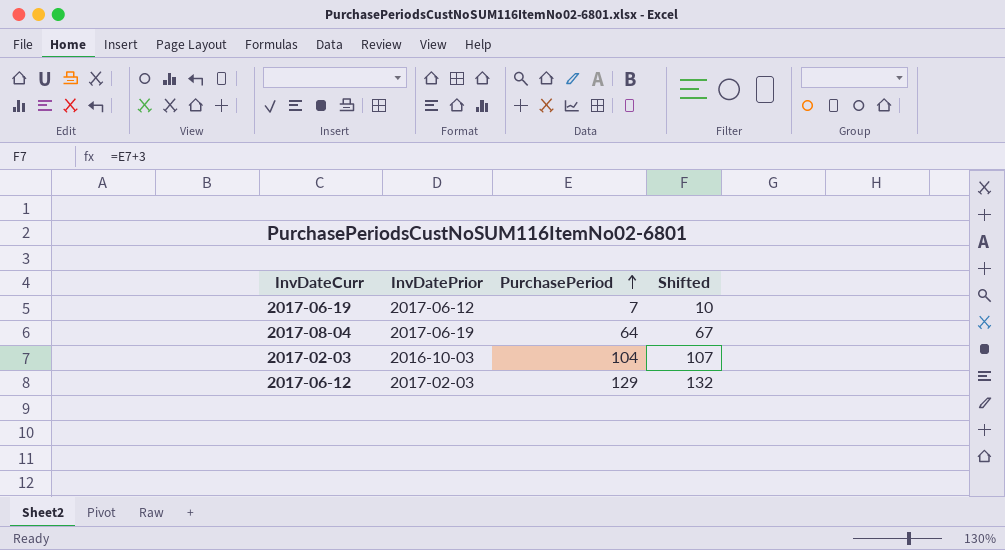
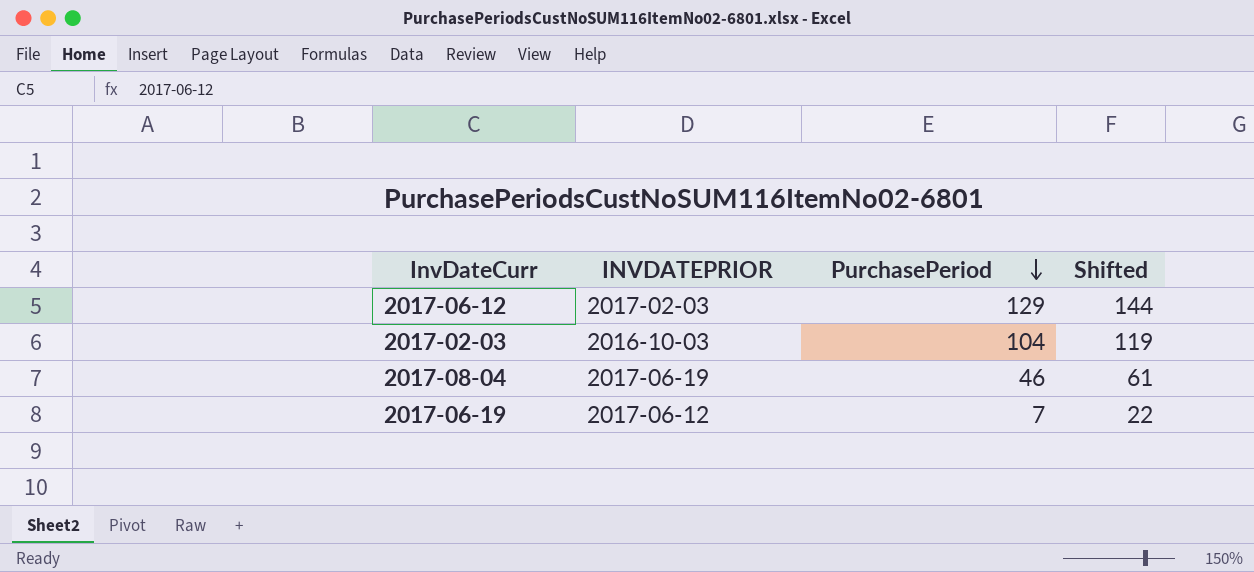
row order: PurchasePeriod ascending -> PurchasePeriod descending
column name: InvDatePrior -> INVDATEPRIOR
column Shifted | formula: [PurchasePeriod] + 3 -> [PurchasePeriod] + 15
2017-08-04 | PurchasePeriod: 64 -> 46

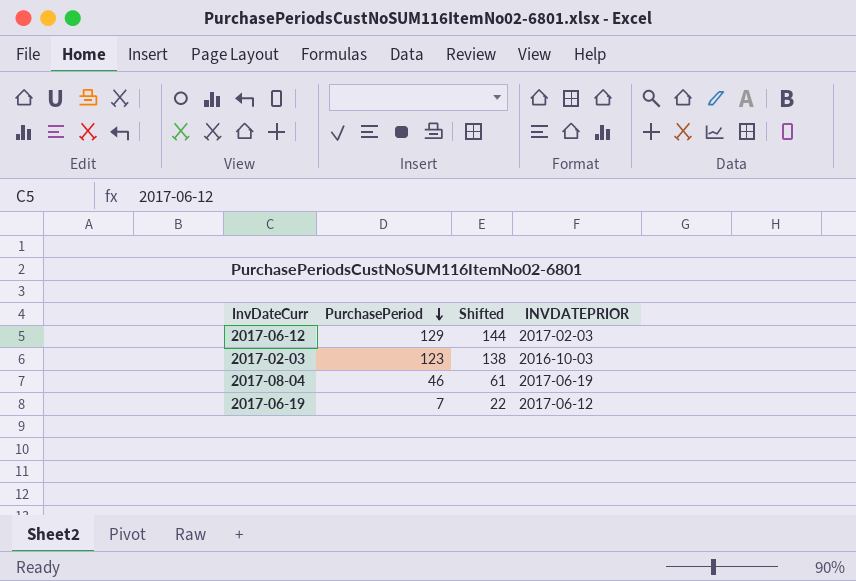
column INVDATEPRIOR | position: 2 -> 4
2017-02-03 | PurchasePeriod: 104 -> 123
2017-02-03 | Shifted: 119 -> 138

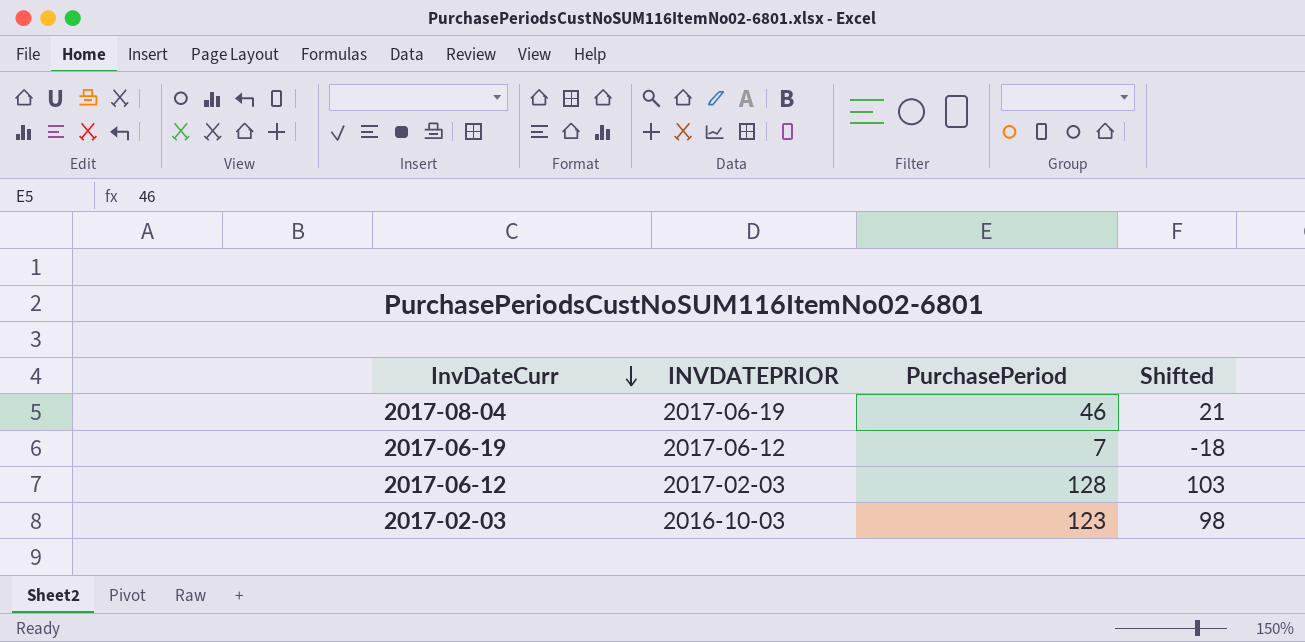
row order: PurchasePeriod descending -> InvDateCurr descending
column INVDATEPRIOR | position: 4 -> 2
column Shifted | formula: [PurchasePeriod] + 15 -> [PurchasePeriod] - 25
2017-06-12 | PurchasePeriod: 129 -> 128

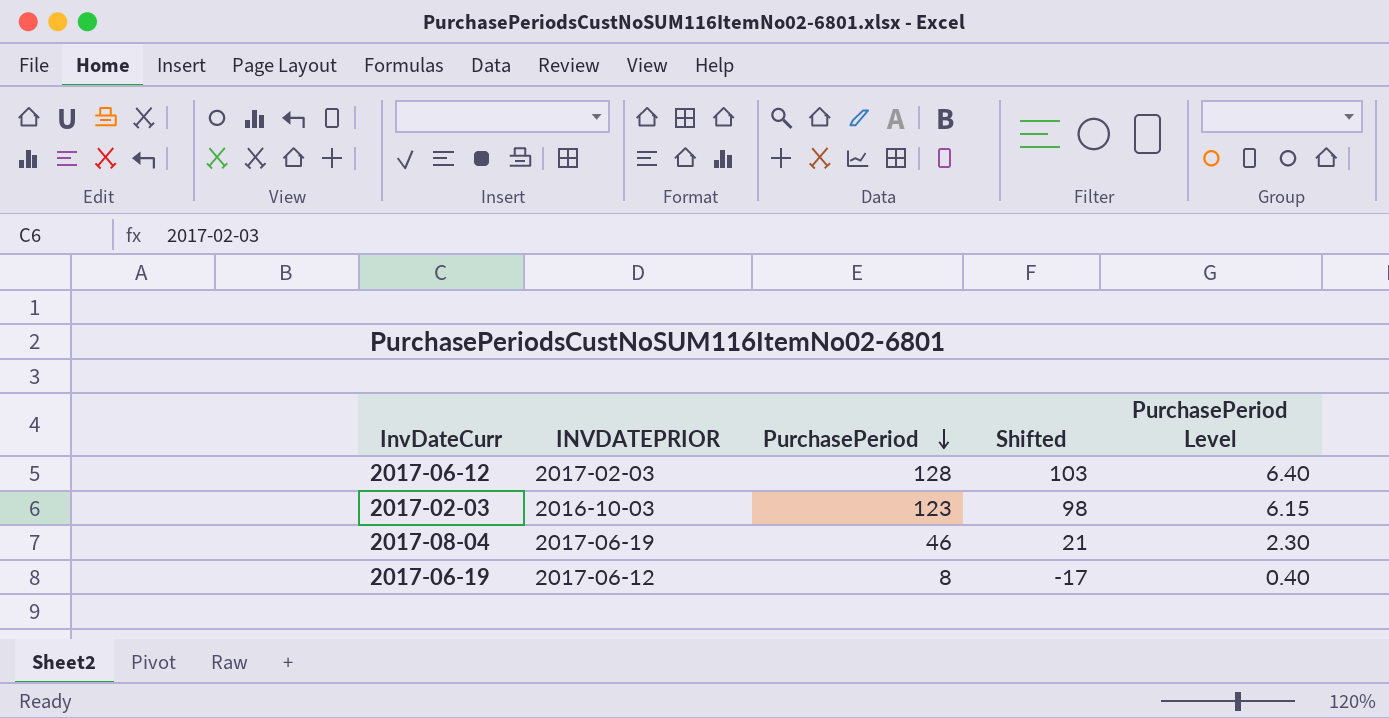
row order: InvDateCurr descending -> PurchasePeriod descending
column PurchasePeriod Level | formula: none -> [PurchasePeriod] * 0.05
2017-06-19 | PurchasePeriod: 7 -> 8
2017-06-19 | Shifted: -18 -> -17

